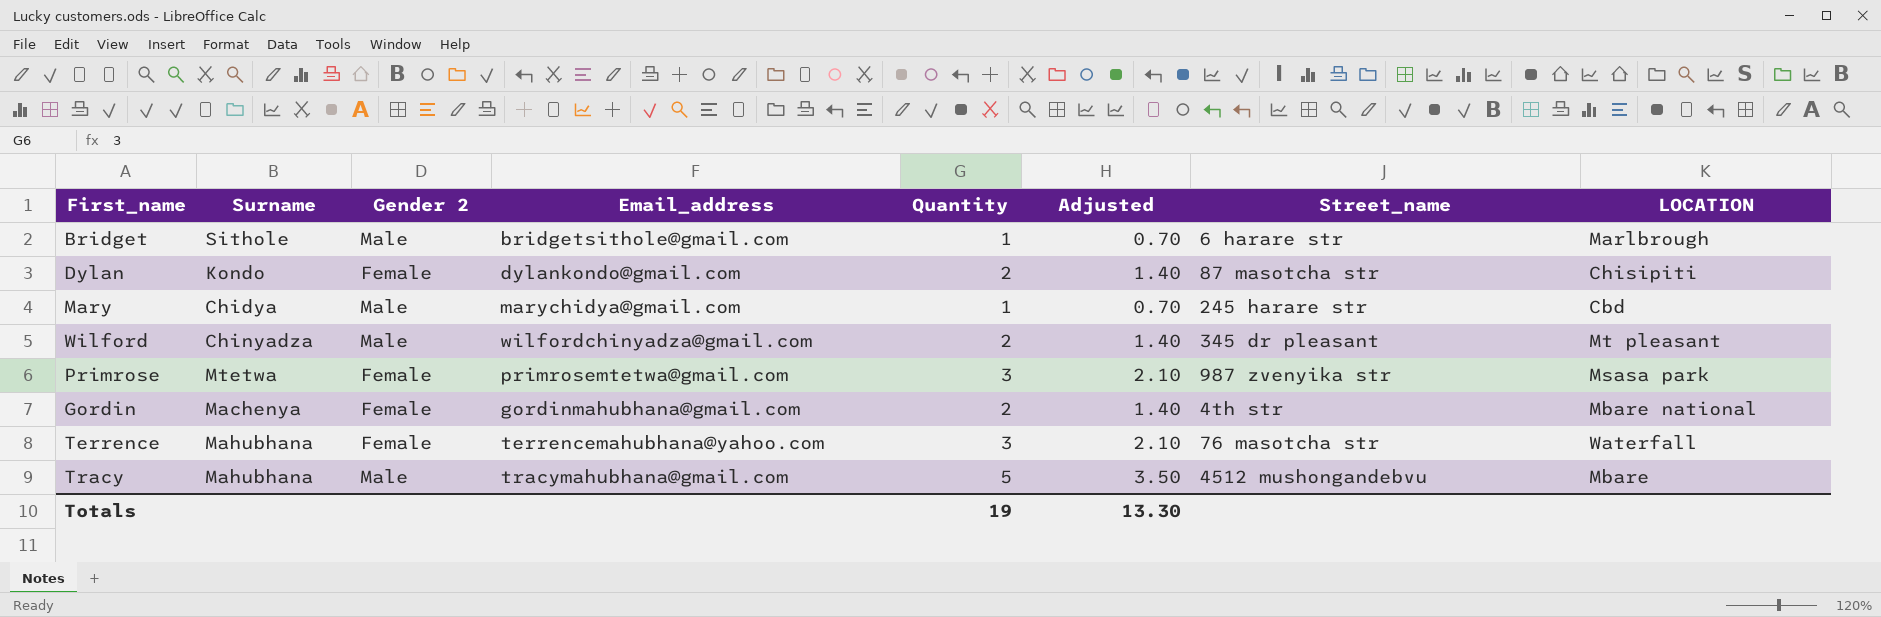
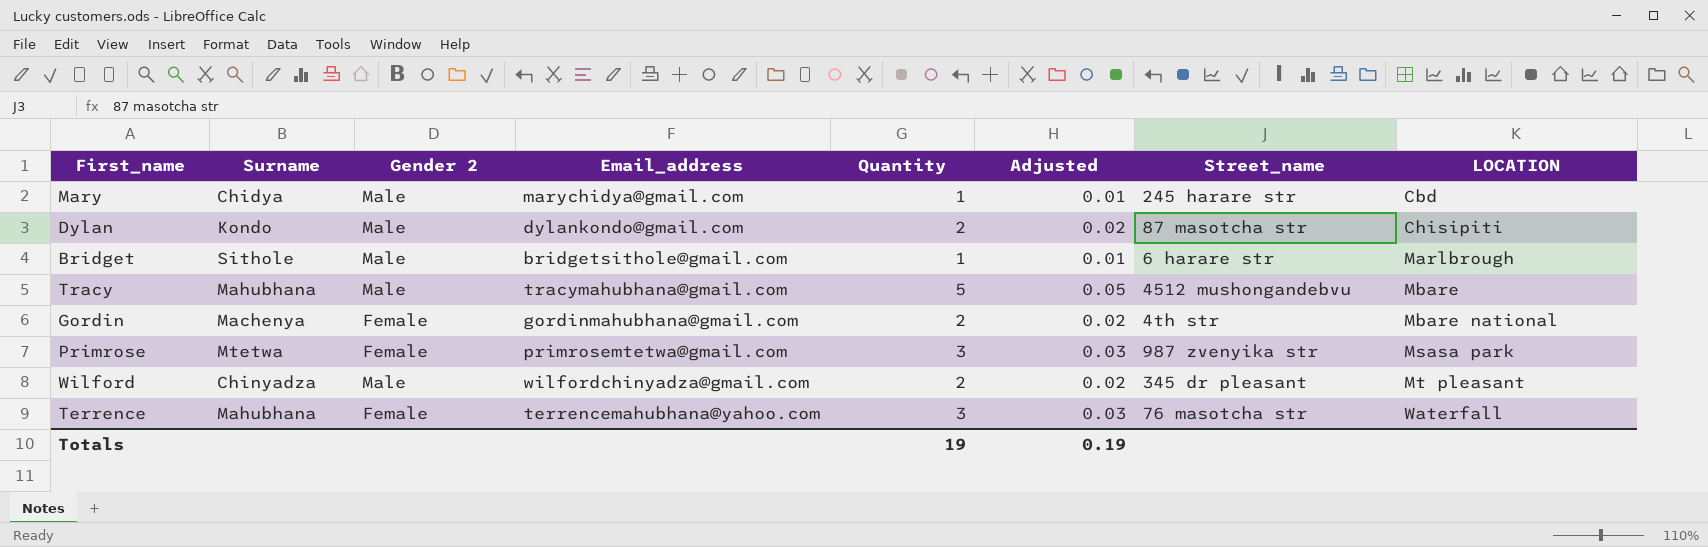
row order: none -> LOCATION ascending
column Adjusted | formula: [Quantity] * 0.7 -> [Quantity] * 0.01
Dylan | Gender 2: Female -> Male
Totals | Adjusted: 13.30 -> 0.19

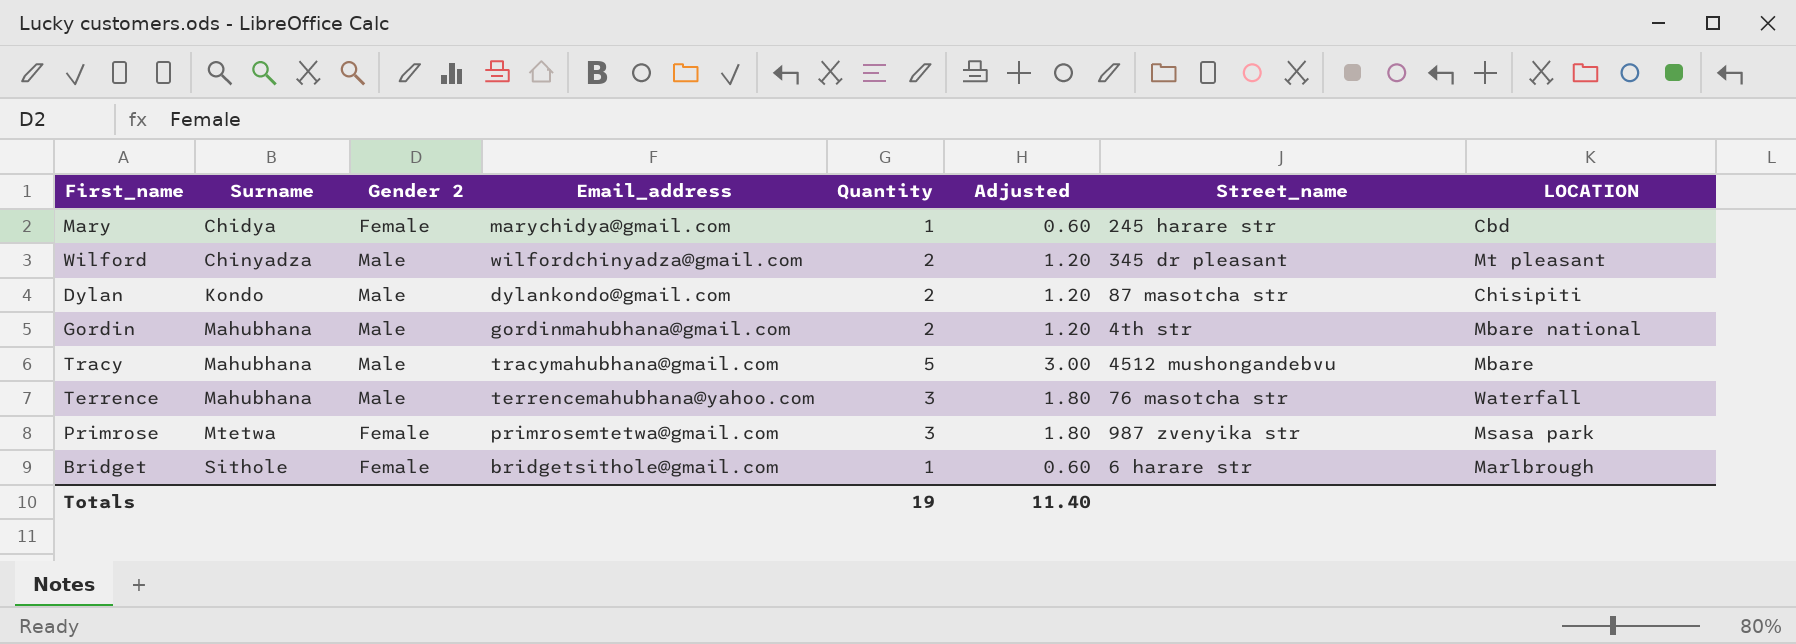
row order: LOCATION ascending -> Surname ascending
column Adjusted | formula: [Quantity] * 0.01 -> [Quantity] * 0.6
Mary | Gender 2: Male -> Female
Gordin | Surname: Machenya -> Mahubhana
Gordin | Gender 2: Female -> Male
Terrence | Gender 2: Female -> Male
Bridget | Gender 2: Male -> Female
Totals | Adjusted: 0.19 -> 11.40

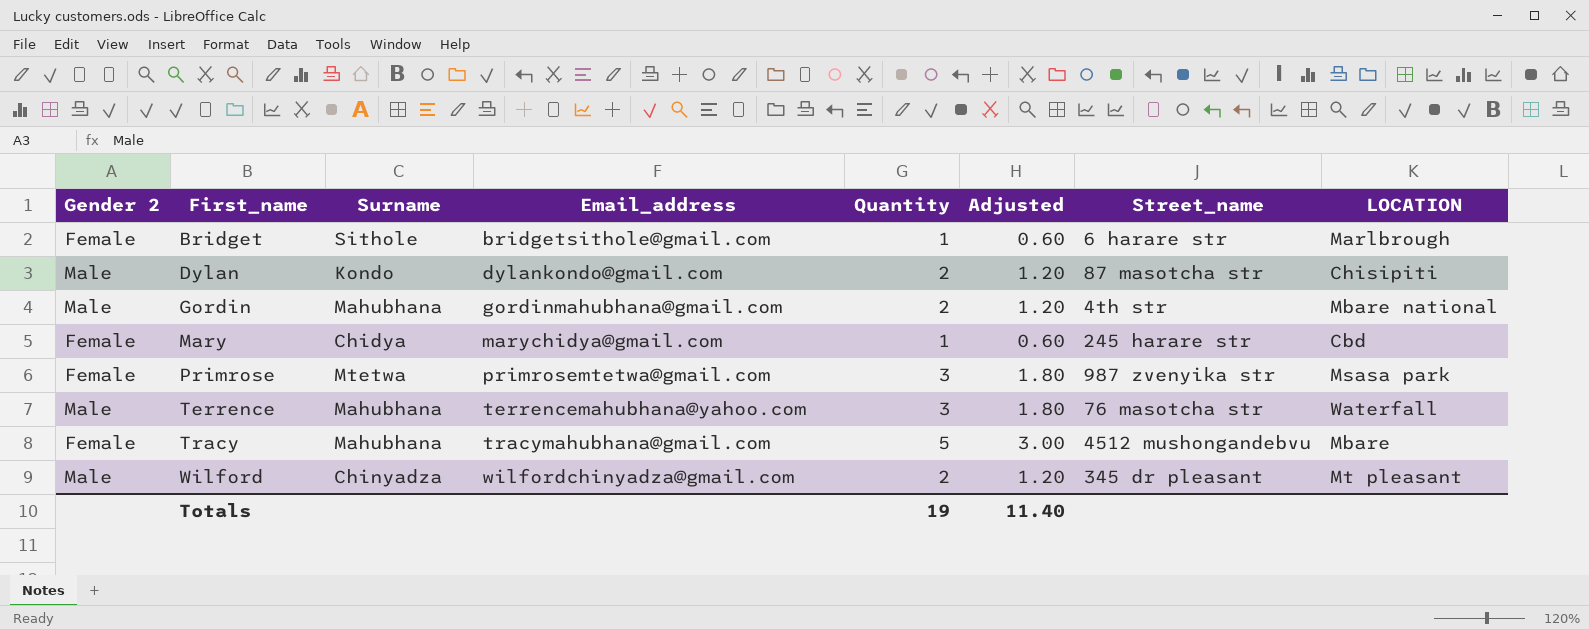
row order: Surname ascending -> First_name ascending
column Gender 2 | position: 3 -> 1
Tracy | Gender 2: Male -> Female

